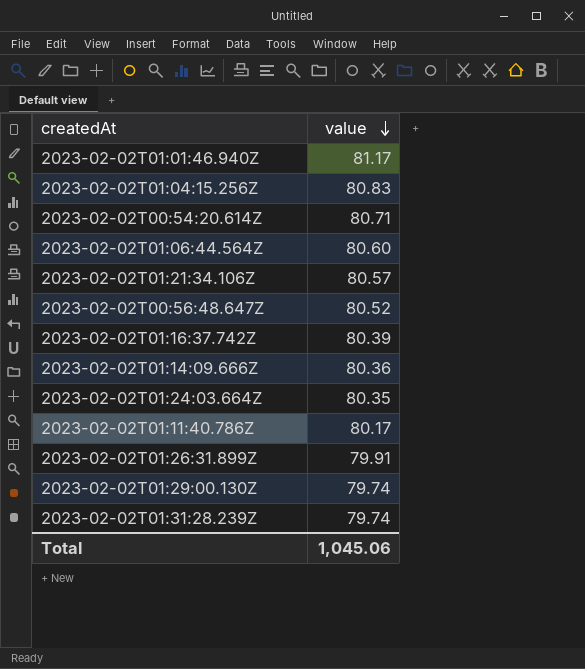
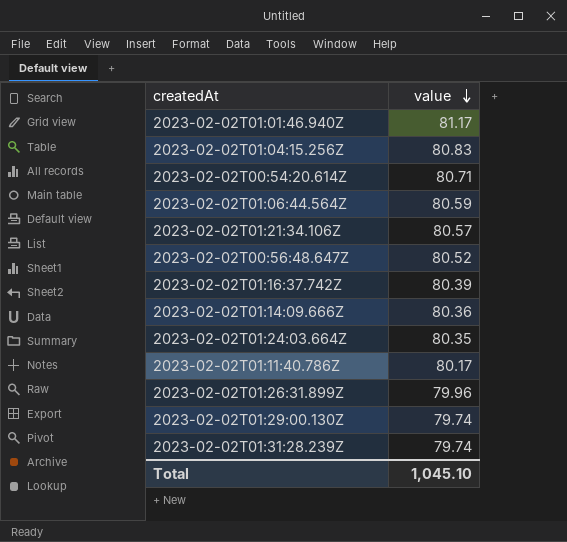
2023-02-02T01:06:44.564Z | value: 80.60 -> 80.59
2023-02-02T01:26:31.899Z | value: 79.91 -> 79.96
Total | value: 1,045.06 -> 1,045.10

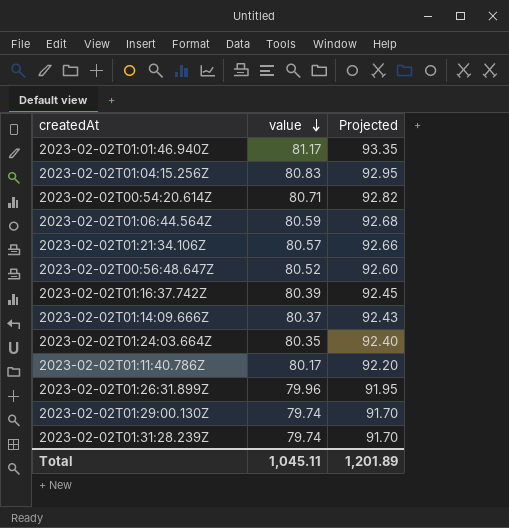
column Projected | formula: none -> [value] * 1.15
2023-02-02T01:14:09.666Z | value: 80.36 -> 80.37
Total | value: 1,045.10 -> 1,045.11

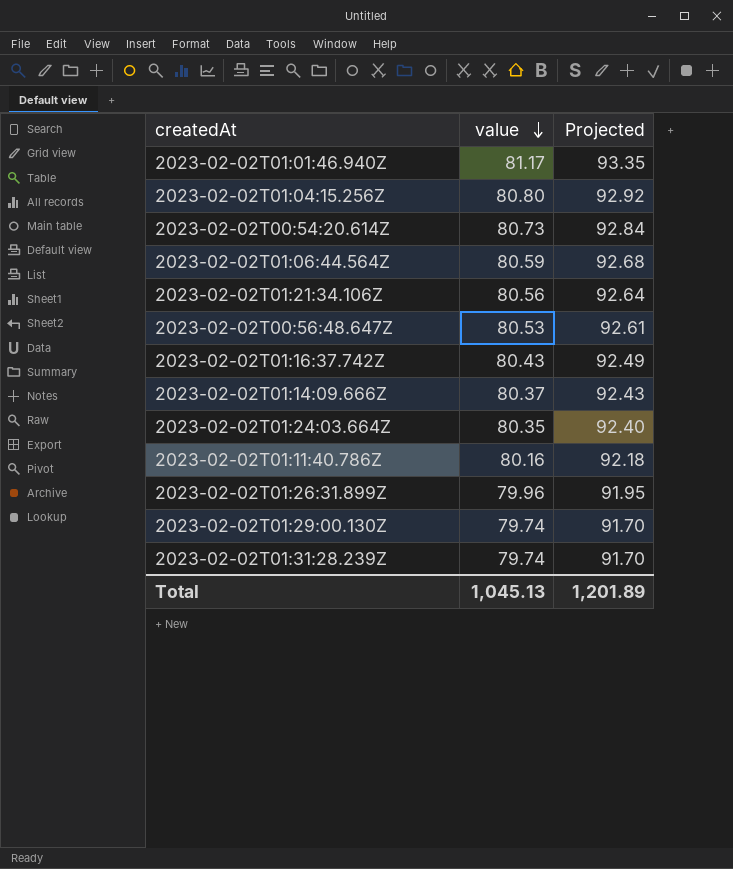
2023-02-02T01:04:15.256Z | value: 80.83 -> 80.80
2023-02-02T01:04:15.256Z | Projected: 92.95 -> 92.92
2023-02-02T00:54:20.614Z | value: 80.71 -> 80.73
2023-02-02T00:54:20.614Z | Projected: 92.82 -> 92.84
2023-02-02T01:21:34.106Z | value: 80.57 -> 80.56
2023-02-02T01:21:34.106Z | Projected: 92.66 -> 92.64
2023-02-02T00:56:48.647Z | value: 80.52 -> 80.53
2023-02-02T00:56:48.647Z | Projected: 92.60 -> 92.61
2023-02-02T01:16:37.742Z | value: 80.39 -> 80.43
2023-02-02T01:16:37.742Z | Projected: 92.45 -> 92.49
2023-02-02T01:11:40.786Z | value: 80.17 -> 80.16
2023-02-02T01:11:40.786Z | Projected: 92.20 -> 92.18
Total | value: 1,045.11 -> 1,045.13

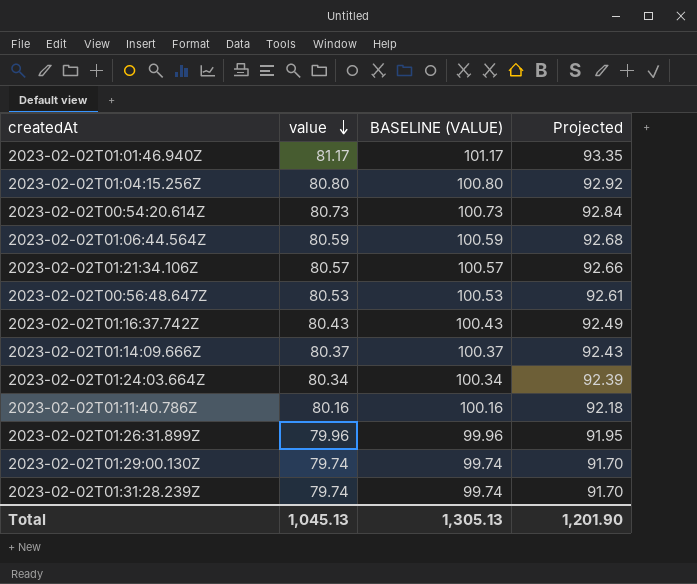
column BASELINE (VALUE) | formula: none -> [value] + 20
2023-02-02T01:21:34.106Z | value: 80.56 -> 80.57
2023-02-02T01:21:34.106Z | Projected: 92.64 -> 92.66
2023-02-02T01:24:03.664Z | value: 80.35 -> 80.34
2023-02-02T01:24:03.664Z | Projected: 92.40 -> 92.39
Total | Projected: 1,201.89 -> 1,201.90

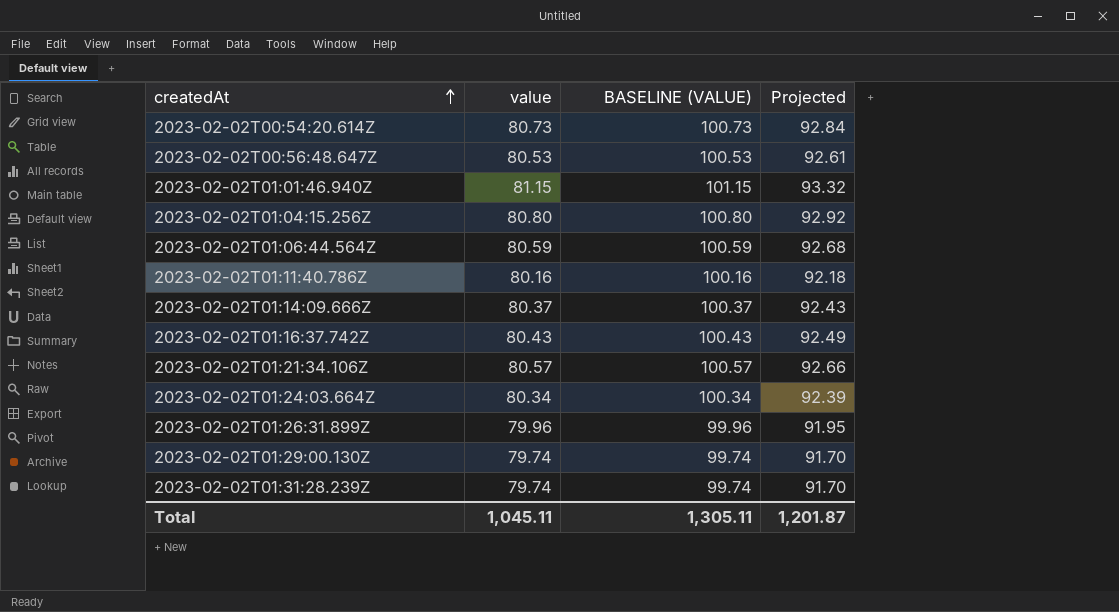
row order: value descending -> createdAt ascending
2023-02-02T01:01:46.940Z | value: 81.17 -> 81.15
2023-02-02T01:01:46.940Z | BASELINE (VALUE): 101.17 -> 101.15
2023-02-02T01:01:46.940Z | Projected: 93.35 -> 93.32
Total | value: 1,045.13 -> 1,045.11
Total | BASELINE (VALUE): 1,305.13 -> 1,305.11
Total | Projected: 1,201.90 -> 1,201.87

